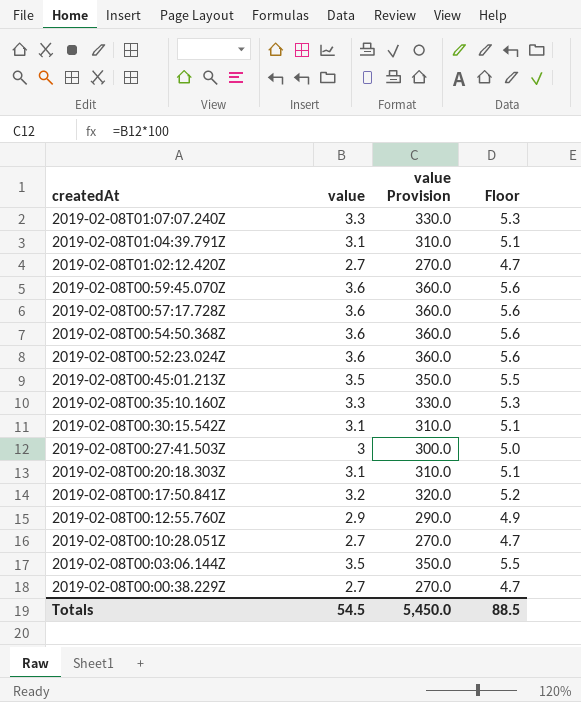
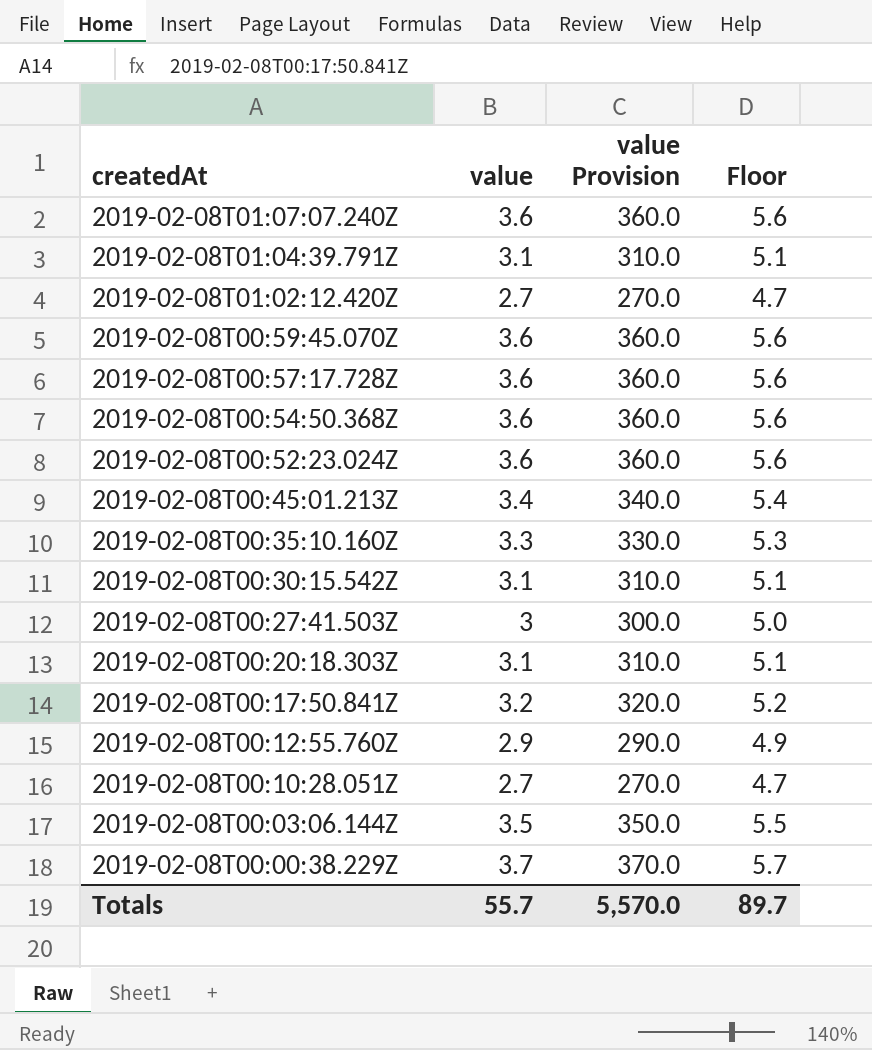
2019-02-08T01:07:07.240Z | value: 3.3 -> 3.6
2019-02-08T01:07:07.240Z | value Provision: 330.0 -> 360.0
2019-02-08T01:07:07.240Z | Floor: 5.3 -> 5.6
2019-02-08T00:45:01.213Z | value: 3.5 -> 3.4
2019-02-08T00:45:01.213Z | value Provision: 350.0 -> 340.0
2019-02-08T00:45:01.213Z | Floor: 5.5 -> 5.4
2019-02-08T00:00:38.229Z | value: 2.7 -> 3.7
2019-02-08T00:00:38.229Z | value Provision: 270.0 -> 370.0
2019-02-08T00:00:38.229Z | Floor: 4.7 -> 5.7
Totals | value: 54.5 -> 55.7
Totals | value Provision: 5,450.0 -> 5,570.0
Totals | Floor: 88.5 -> 89.7

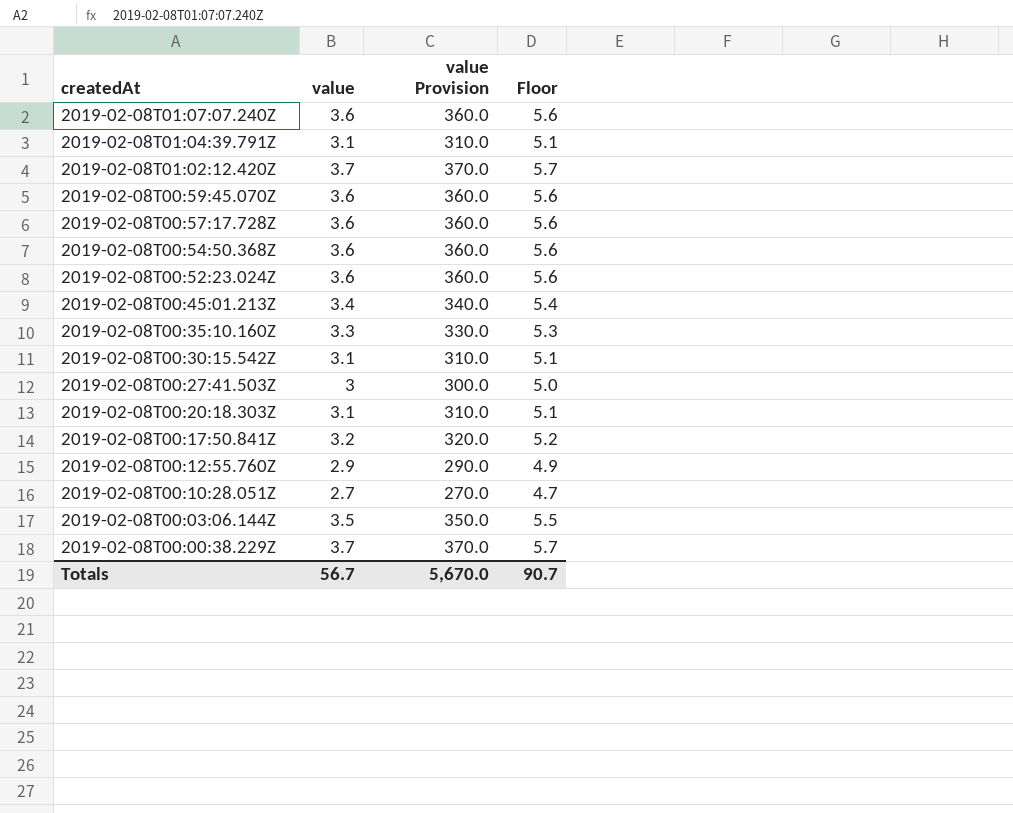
2019-02-08T01:02:12.420Z | value: 2.7 -> 3.7
2019-02-08T01:02:12.420Z | value Provision: 270.0 -> 370.0
2019-02-08T01:02:12.420Z | Floor: 4.7 -> 5.7
Totals | value: 55.7 -> 56.7
Totals | value Provision: 5,570.0 -> 5,670.0
Totals | Floor: 89.7 -> 90.7

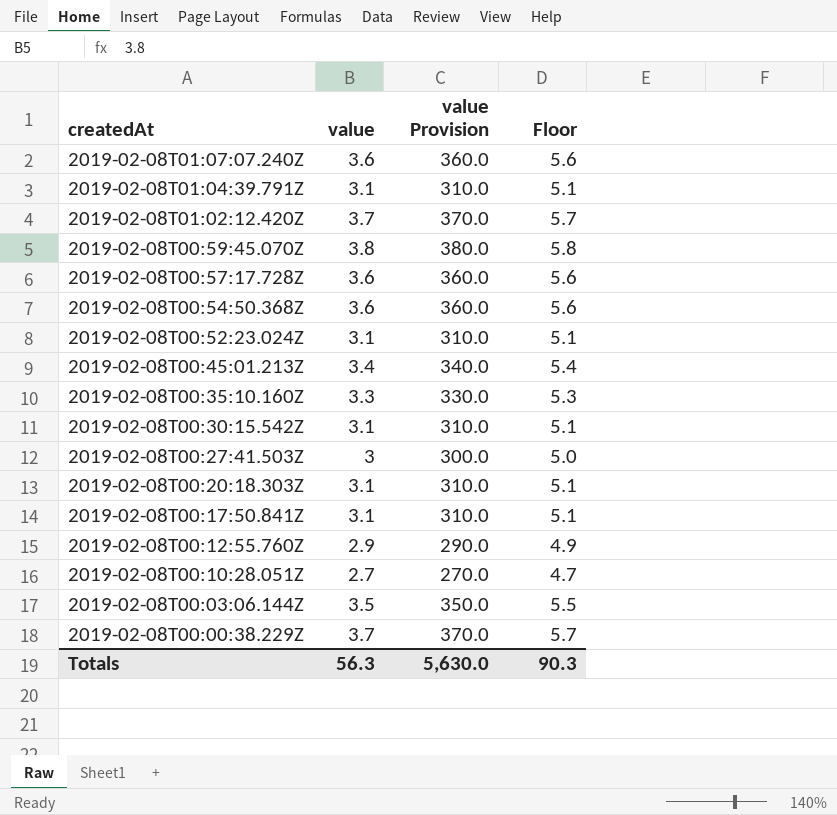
2019-02-08T00:59:45.070Z | value: 3.6 -> 3.8
2019-02-08T00:59:45.070Z | value Provision: 360.0 -> 380.0
2019-02-08T00:59:45.070Z | Floor: 5.6 -> 5.8
2019-02-08T00:52:23.024Z | value: 3.6 -> 3.1
2019-02-08T00:52:23.024Z | value Provision: 360.0 -> 310.0
2019-02-08T00:52:23.024Z | Floor: 5.6 -> 5.1
2019-02-08T00:17:50.841Z | value: 3.2 -> 3.1
2019-02-08T00:17:50.841Z | value Provision: 320.0 -> 310.0
2019-02-08T00:17:50.841Z | Floor: 5.2 -> 5.1
Totals | value: 56.7 -> 56.3
Totals | value Provision: 5,670.0 -> 5,630.0
Totals | Floor: 90.7 -> 90.3

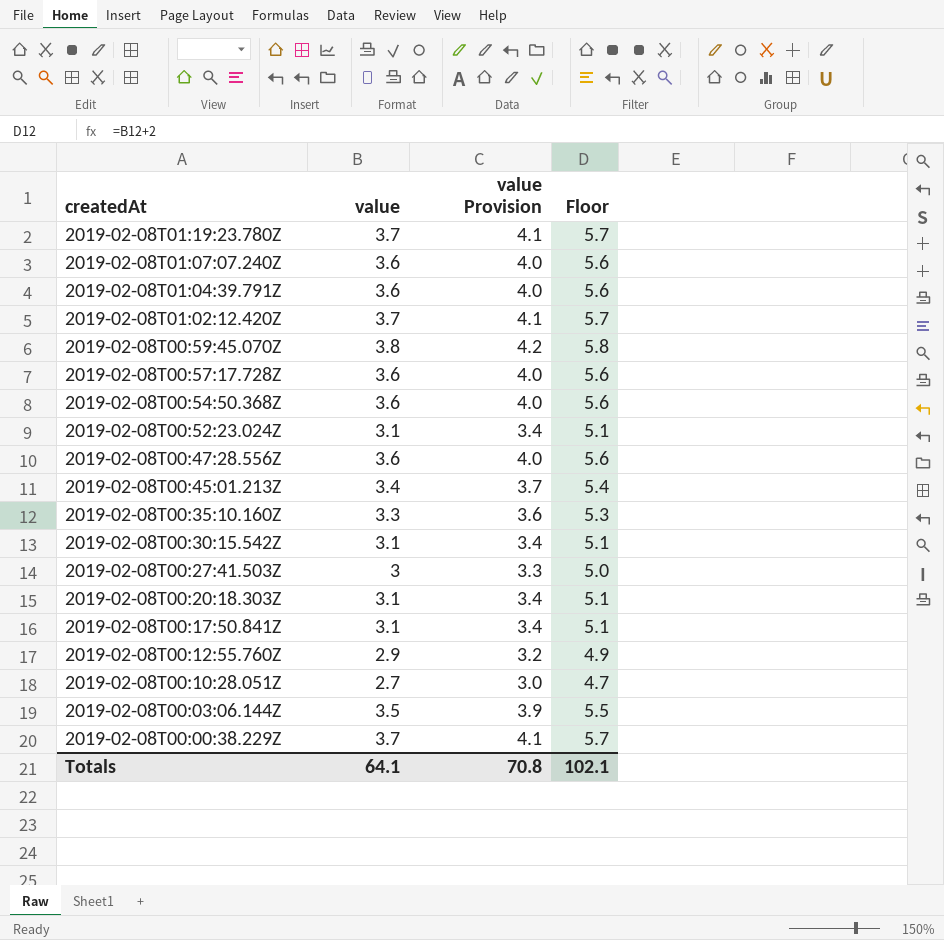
column value Provision | formula: [value] * 100 -> [value] * 1.1
row 2019-02-08T01:19:23.780Z: none -> 3.7 | 4.1 | 5.7
2019-02-08T01:04:39.791Z | value: 3.1 -> 3.6
2019-02-08T01:04:39.791Z | Floor: 5.1 -> 5.6
row 2019-02-08T00:47:28.556Z: none -> 3.6 | 4.0 | 5.6
Totals | value: 56.3 -> 64.1
Totals | value Provision: 5,630.0 -> 70.8
Totals | Floor: 90.3 -> 102.1

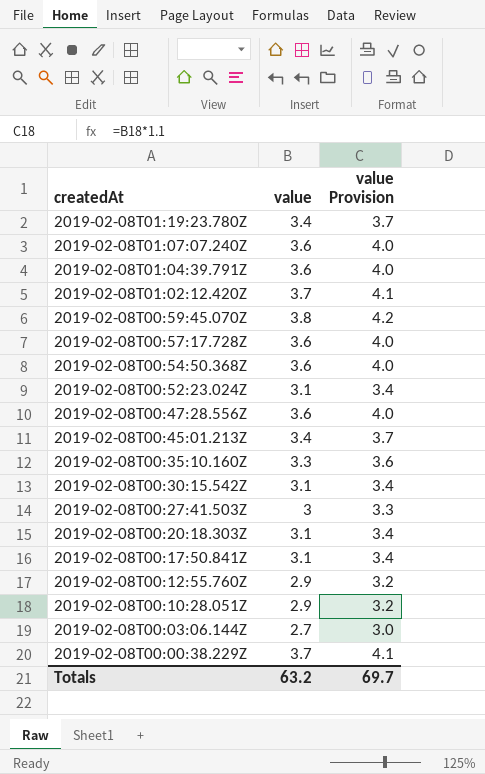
column Floor | formula: [value] + 2 -> none
2019-02-08T01:19:23.780Z | value: 3.7 -> 3.4
2019-02-08T01:19:23.780Z | value Provision: 4.1 -> 3.7
2019-02-08T00:10:28.051Z | value: 2.7 -> 2.9
2019-02-08T00:10:28.051Z | value Provision: 3.0 -> 3.2
2019-02-08T00:03:06.144Z | value: 3.5 -> 2.7
2019-02-08T00:03:06.144Z | value Provision: 3.9 -> 3.0
Totals | value: 64.1 -> 63.2
Totals | value Provision: 70.8 -> 69.7

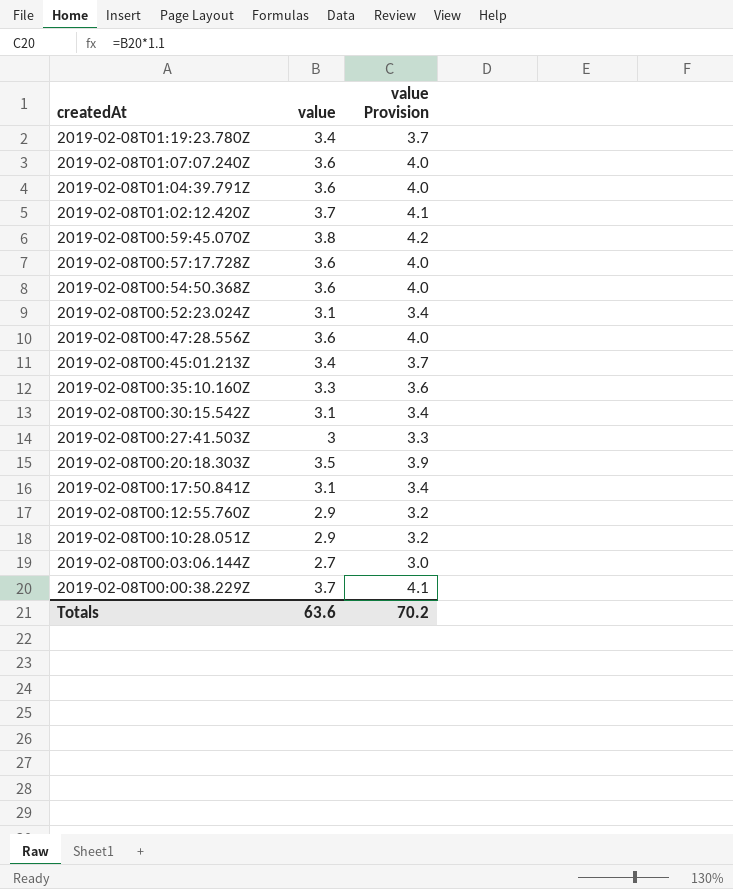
2019-02-08T00:20:18.303Z | value: 3.1 -> 3.5
2019-02-08T00:20:18.303Z | value Provision: 3.4 -> 3.9
Totals | value: 63.2 -> 63.6
Totals | value Provision: 69.7 -> 70.2

